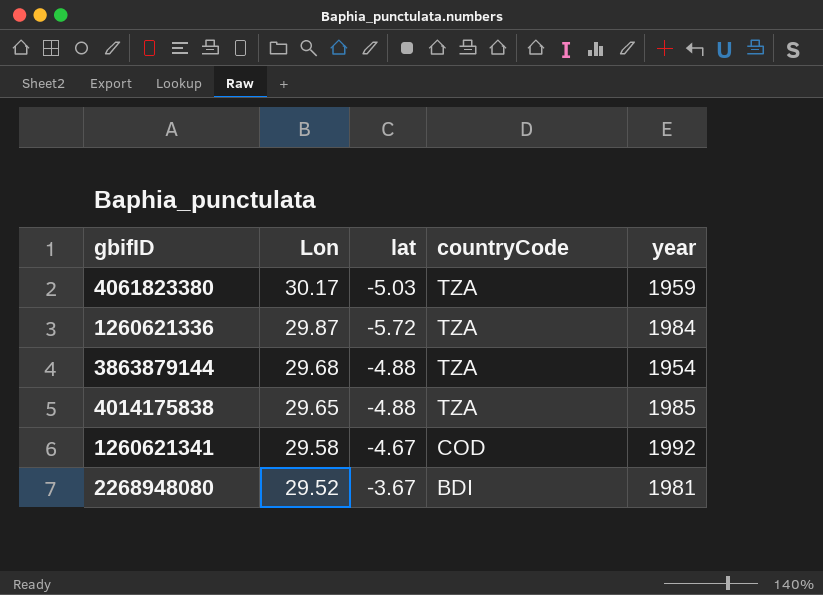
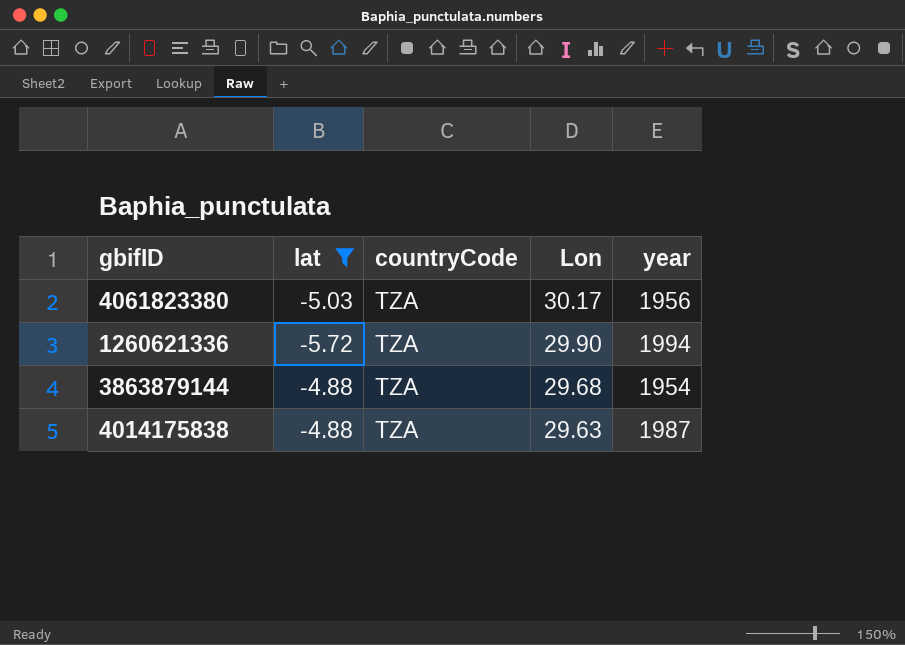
filter: none -> lat <= -4.88
column Lon | position: 2 -> 4
4061823380 | year: 1959 -> 1956
1260621336 | Lon: 29.87 -> 29.90
1260621336 | year: 1984 -> 1994
4014175838 | Lon: 29.65 -> 29.63
4014175838 | year: 1985 -> 1987

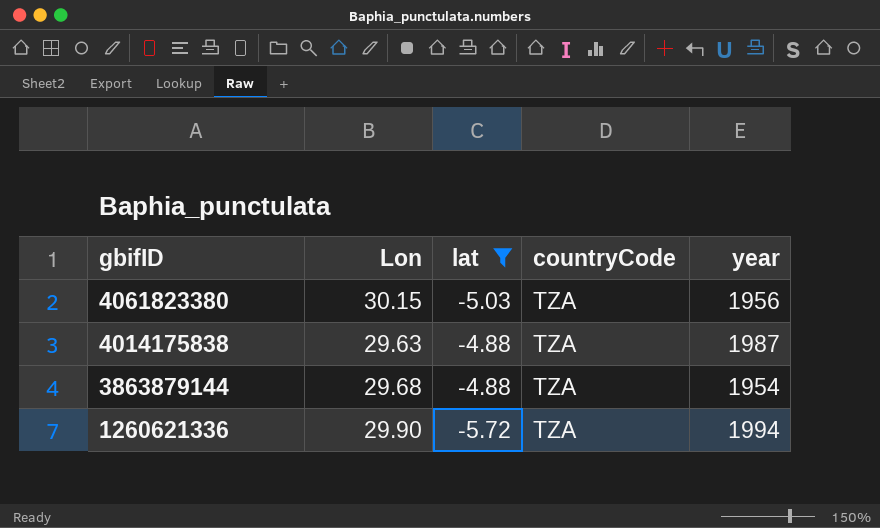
row order: Lon descending -> gbifID descending
column Lon | position: 4 -> 2
4061823380 | Lon: 30.17 -> 30.15

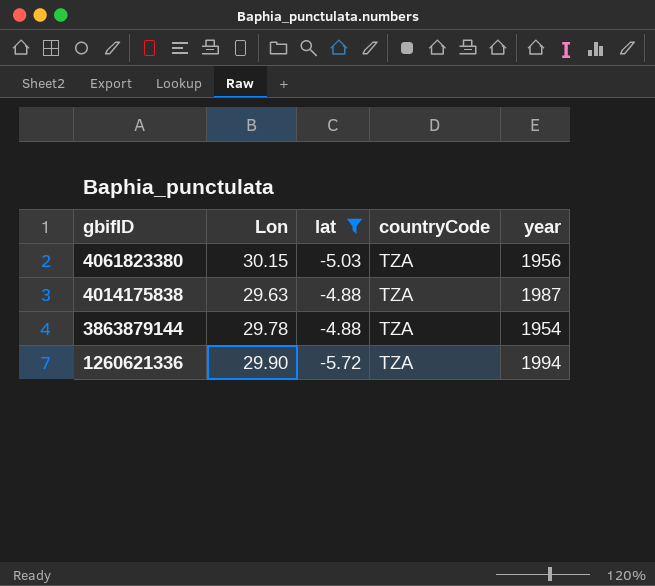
3863879144 | Lon: 29.68 -> 29.78

